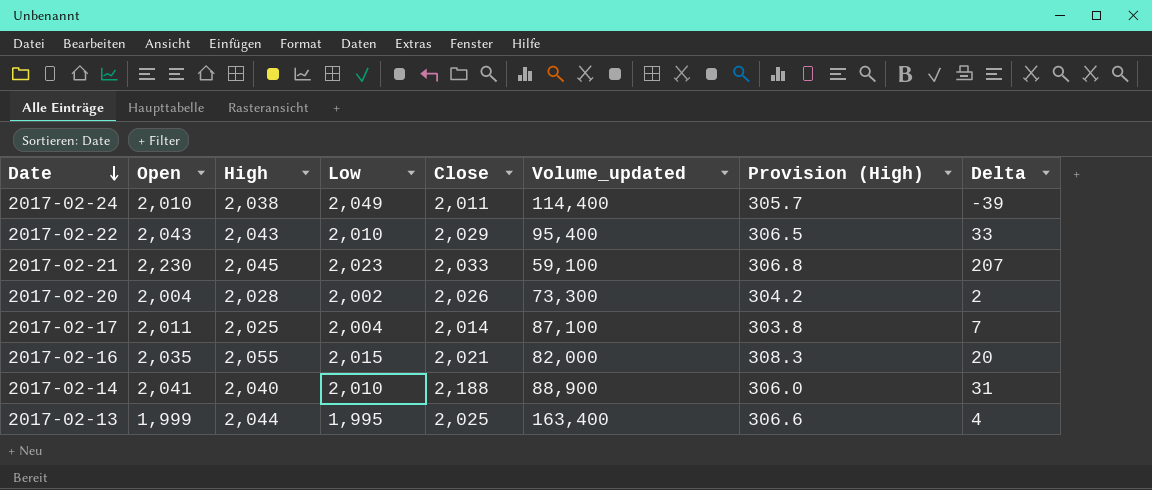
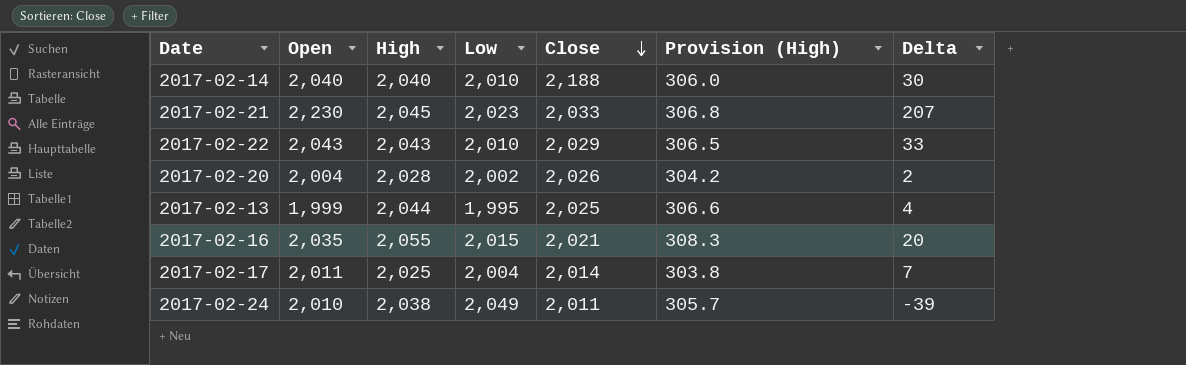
row order: Date descending -> Close descending
column Volume_updated | position: 6 -> none
2017-02-14 | Open: 2,041 -> 2,040
2017-02-14 | Delta: 31 -> 30

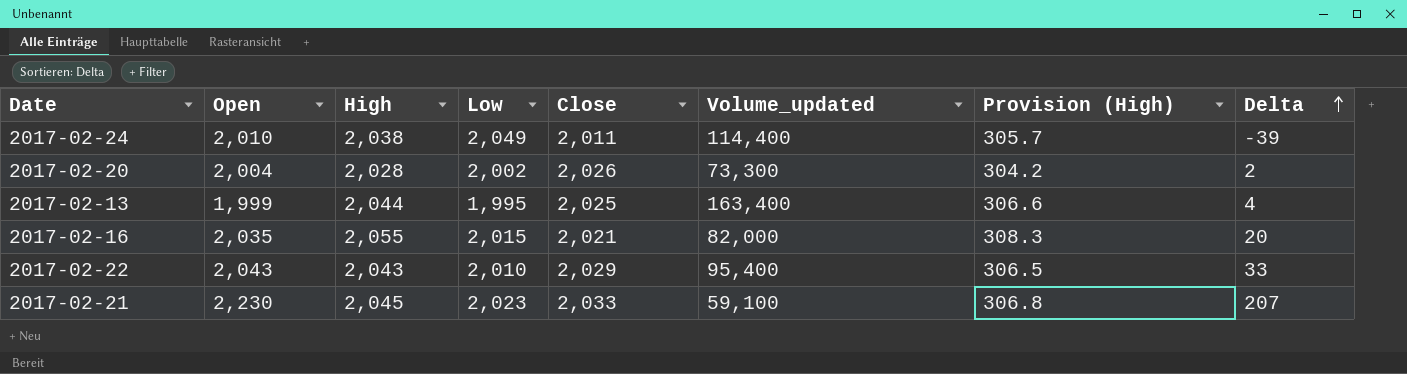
row order: Close descending -> Delta ascending
column Volume_updated | position: none -> 6
row 2017-02-14: 2,040 | 2,040 | 2,010 | 2,188 | 306.0 | 30 -> none
row 2017-02-17: 2,011 | 2,025 | 2,004 | 2,014 | 303.8 | 7 -> none

